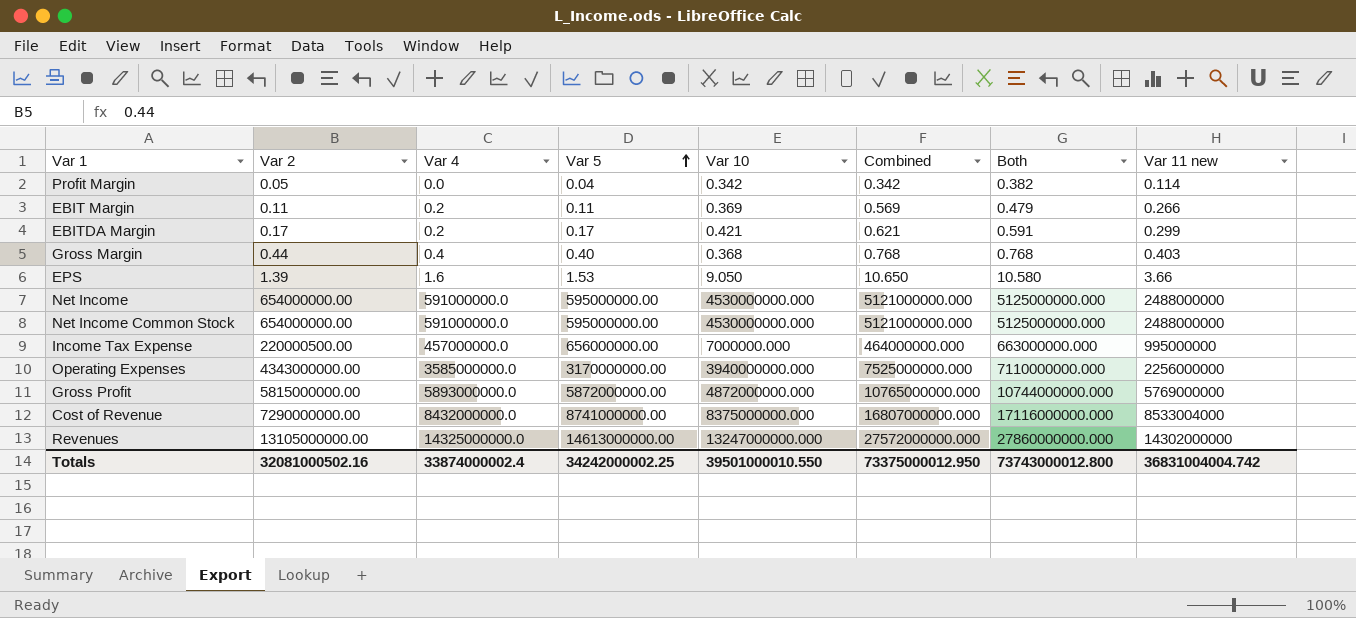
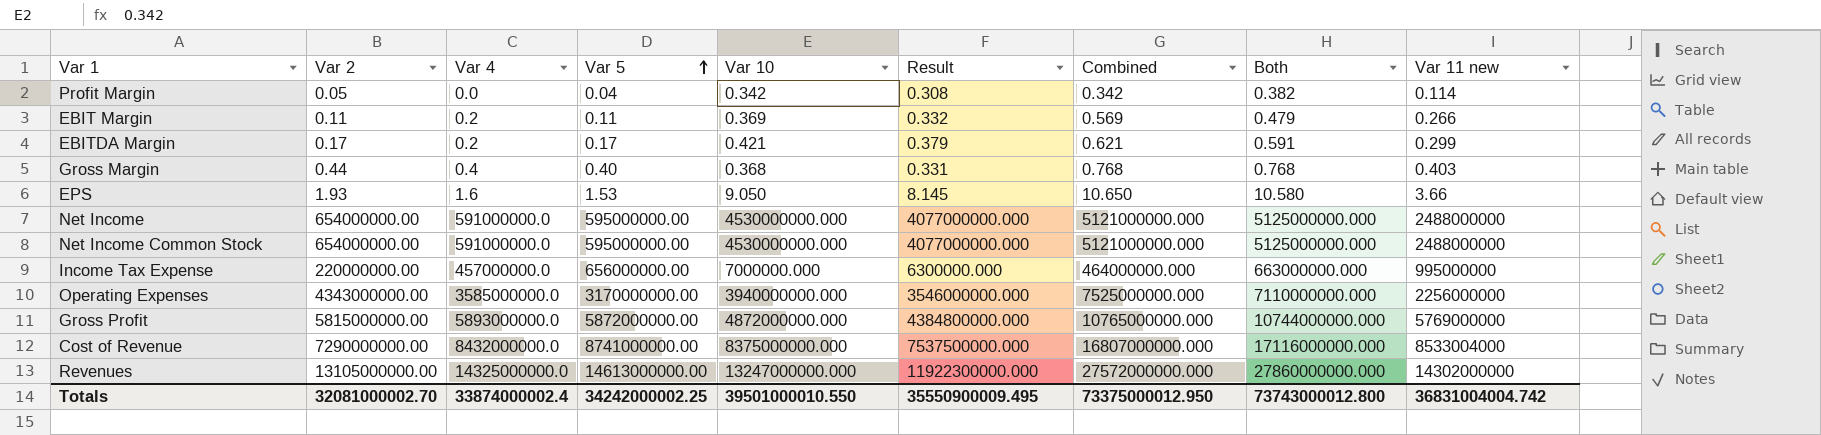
column Result | formula: none -> [Var 10] * 0.9
EPS | Var 2: 1.39 -> 1.93
Income Tax Expense | Var 2: 220000500.00 -> 220000000.00
Totals | Var 2: 32081000502.16 -> 32081000002.70

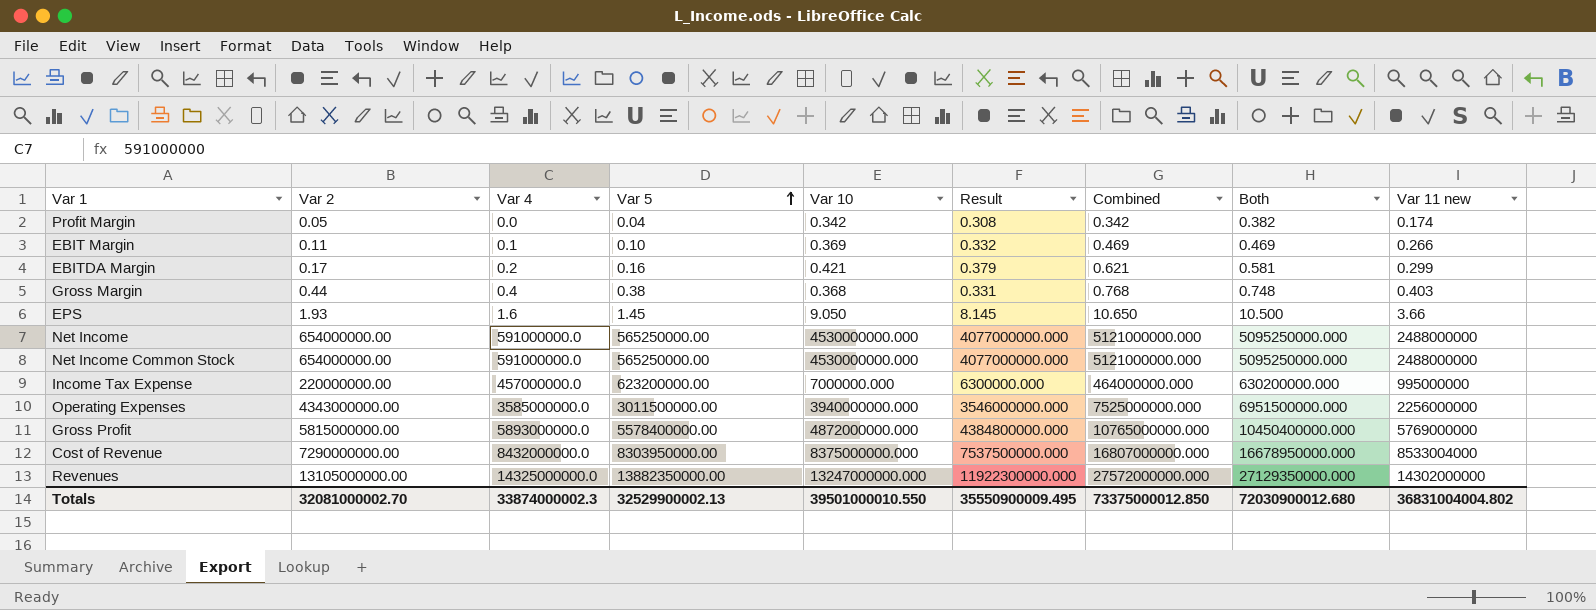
Profit Margin | Var 11 new: 0.114 -> 0.174
EBIT Margin | Var 4: 0.2 -> 0.1
EBIT Margin | Var 5: 0.11 -> 0.10
EBIT Margin | Combined: 0.569 -> 0.469
EBIT Margin | Both: 0.479 -> 0.469
EBITDA Margin | Var 5: 0.17 -> 0.16
EBITDA Margin | Both: 0.591 -> 0.581
Gross Margin | Var 5: 0.40 -> 0.38
Gross Margin | Both: 0.768 -> 0.748
EPS | Var 5: 1.53 -> 1.45
EPS | Both: 10.580 -> 10.500
Net Income | Var 5: 595000000.00 -> 565250000.00
Net Income | Both: 5125000000.000 -> 5095250000.000
Net Income Common Stock | Var 5: 595000000.00 -> 565250000.00
Net Income Common Stock | Both: 5125000000.000 -> 5095250000.000
Income Tax Expense | Var 5: 656000000.00 -> 623200000.00
Income Tax Expense | Both: 663000000.000 -> 630200000.000
Operating Expenses | Var 5: 3170000000.00 -> 3011500000.00
Operating Expenses | Both: 7110000000.000 -> 6951500000.000
Gross Profit | Var 5: 5872000000.00 -> 5578400000.00
Gross Profit | Both: 10744000000.000 -> 10450400000.000
Cost of Revenue | Var 5: 8741000000.00 -> 8303950000.00
Cost of Revenue | Both: 17116000000.000 -> 16678950000.000
Revenues | Var 5: 14613000000.00 -> 13882350000.00
Revenues | Both: 27860000000.000 -> 27129350000.000
Totals | Var 4: 33874000002.4 -> 33874000002.3
Totals | Var 5: 34242000002.25 -> 32529900002.13
Totals | Combined: 73375000012.950 -> 73375000012.850
Totals | Both: 73743000012.800 -> 72030900012.680
Totals | Var 11 new: 36831004004.742 -> 36831004004.802

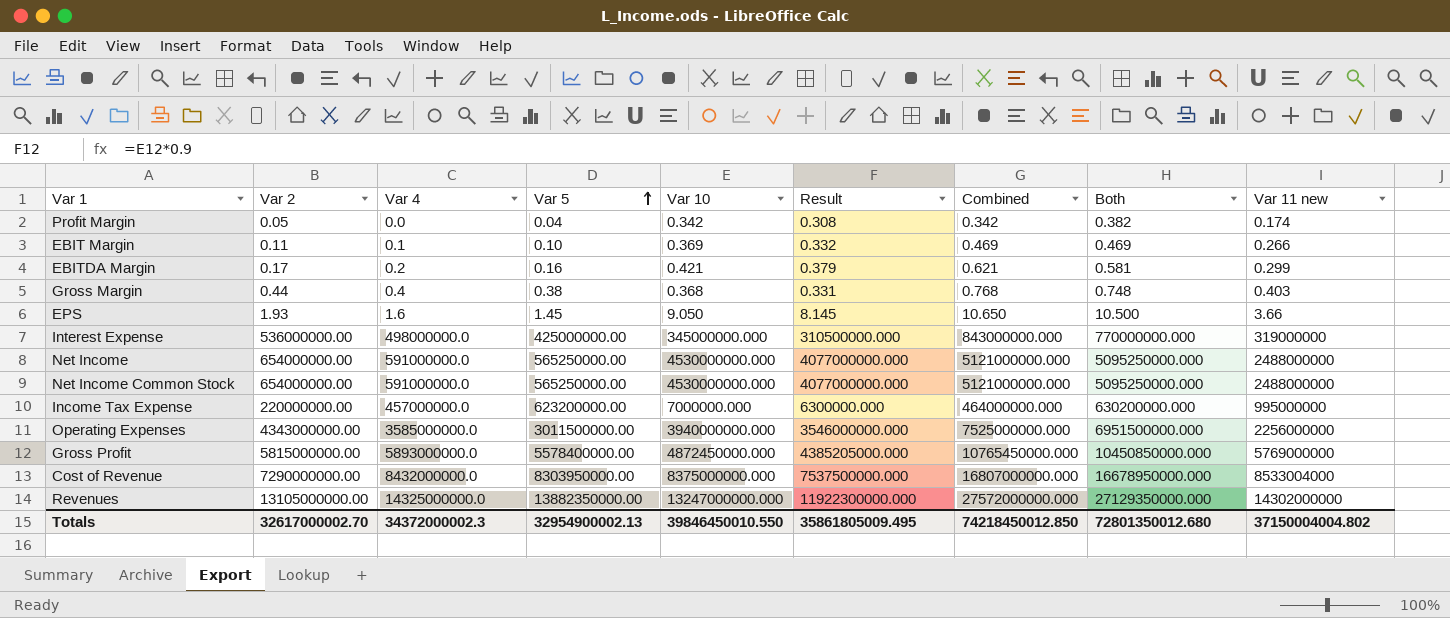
row Interest Expense: none -> 536000000.00 | 498000000.0 | 425000000.00 | 345000000.000 | 310500000.000 | 843000000.000 | 770000000.000 | 319000000
Gross Profit | Var 10: 4872000000.000 -> 4872450000.000
Gross Profit | Result: 4384800000.000 -> 4385205000.000
Gross Profit | Combined: 10765000000.000 -> 10765450000.000
Gross Profit | Both: 10450400000.000 -> 10450850000.000
Totals | Var 2: 32081000002.70 -> 32617000002.70
Totals | Var 4: 33874000002.3 -> 34372000002.3
Totals | Var 5: 32529900002.13 -> 32954900002.13
Totals | Var 10: 39501000010.550 -> 39846450010.550
Totals | Result: 35550900009.495 -> 35861805009.495
Totals | Combined: 73375000012.850 -> 74218450012.850
Totals | Both: 72030900012.680 -> 72801350012.680
Totals | Var 11 new: 36831004004.802 -> 37150004004.802

